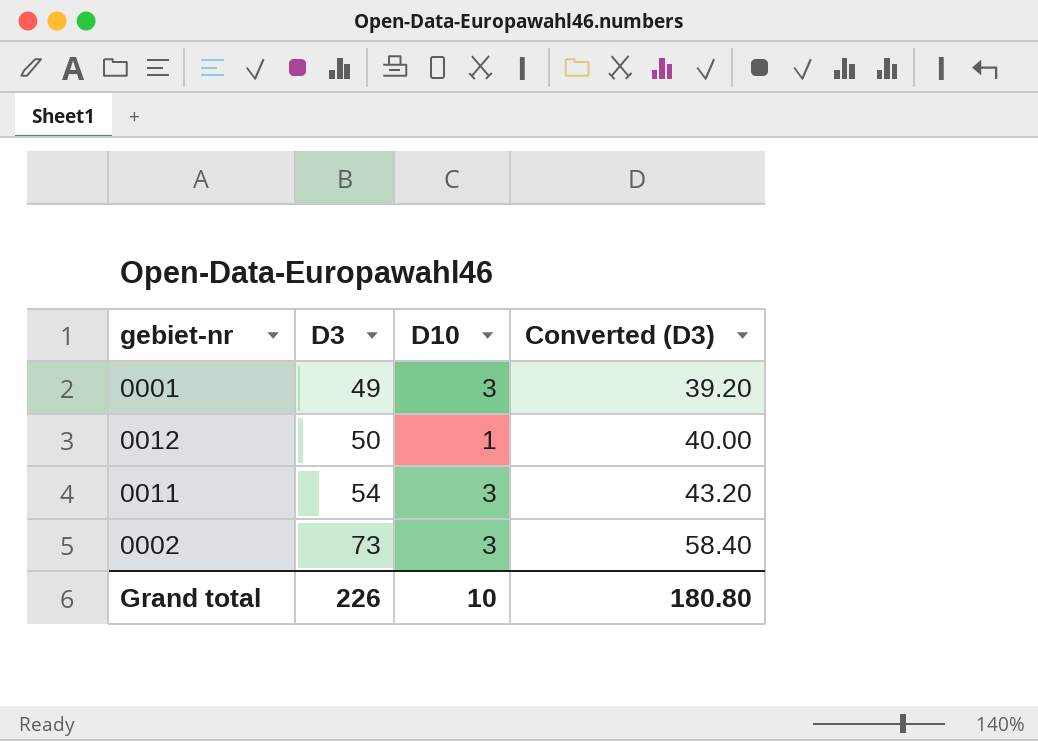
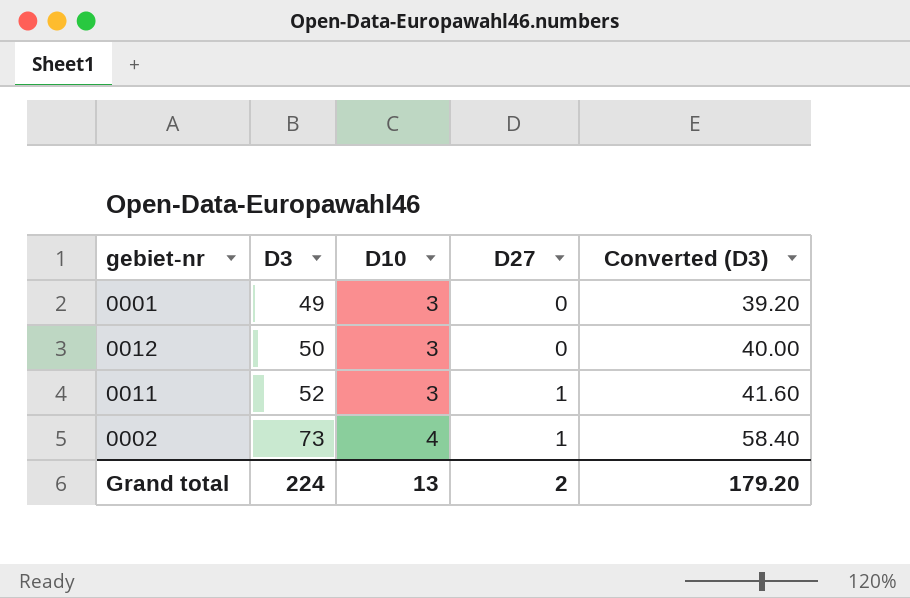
column D27 | position: none -> 4
0012 | D10: 1 -> 3
0011 | D3: 54 -> 52
0011 | Converted (D3): 43.20 -> 41.60
0002 | D10: 3 -> 4
Grand total | D3: 226 -> 224
Grand total | D10: 10 -> 13
Grand total | Converted (D3): 180.80 -> 179.20

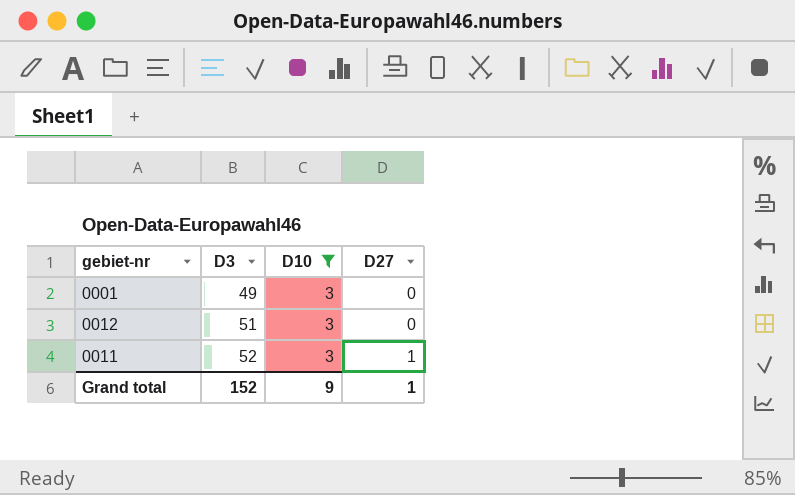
filter: none -> D10 = 3
column Converted (D3) | formula: [D3] * 0.8 -> none
0012 | D3: 50 -> 51
Grand total | D3: 224 -> 152
Grand total | D10: 13 -> 9
Grand total | D27: 2 -> 1

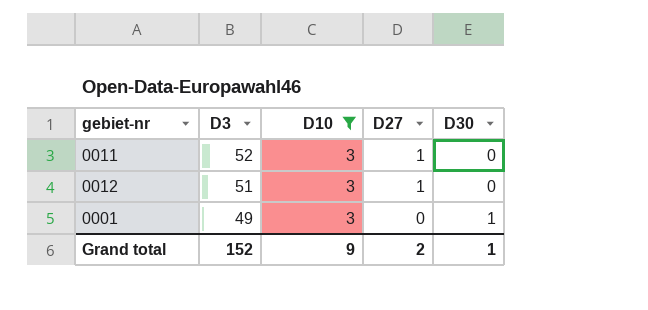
row order: D3 ascending -> D3 descending
column D30 | position: none -> 5
0012 | D27: 0 -> 1
Grand total | D27: 1 -> 2

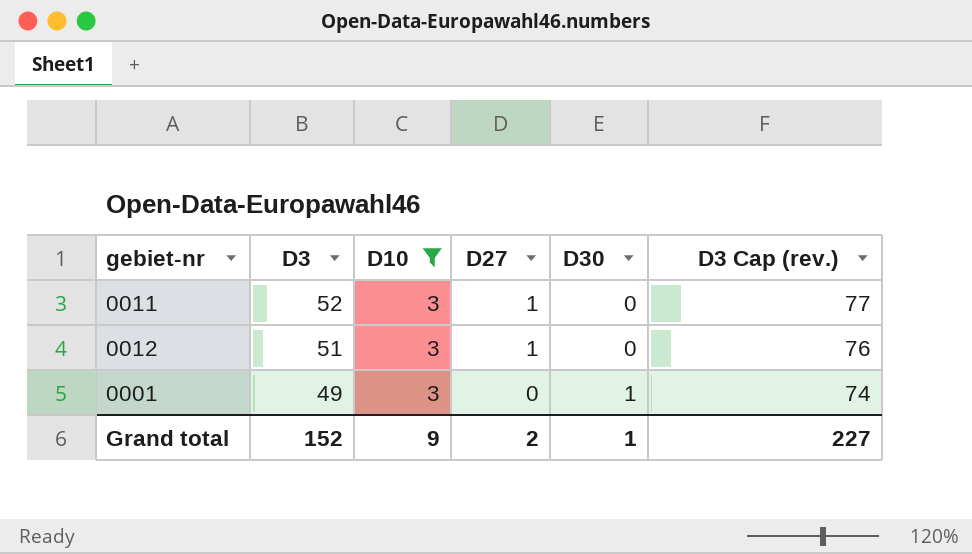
column D3 Cap (rev.) | formula: none -> [D3] + 25

